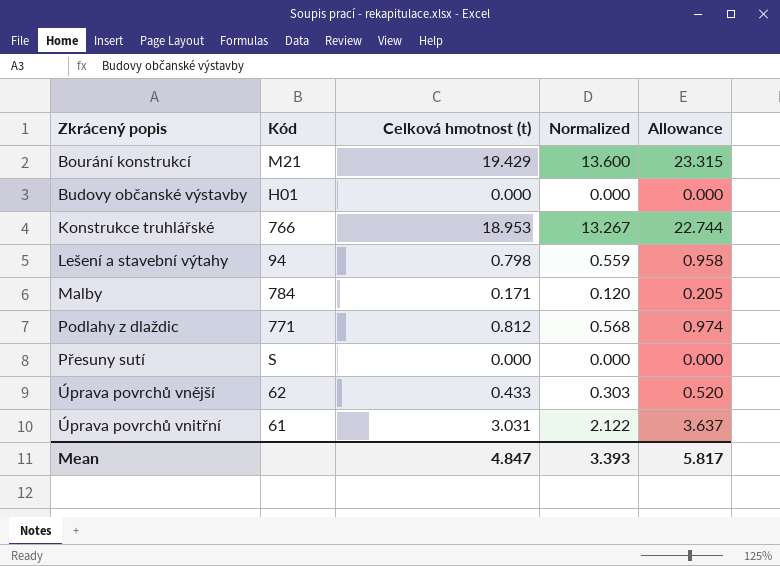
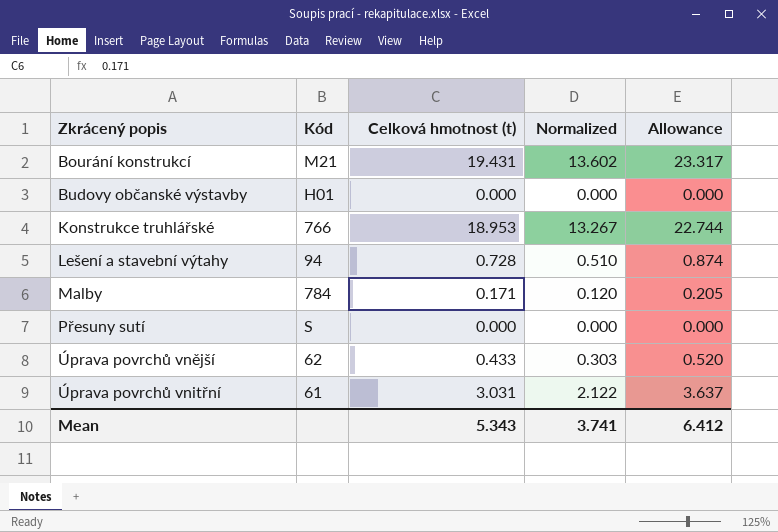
row Podlahy z dlaždic: 771 | 0.812 | 0.568 | 0.974 -> none
Bourání konstrukcí | Celková hmotnost (t): 19.429 -> 19.431
Bourání konstrukcí | Normalized: 13.600 -> 13.602
Bourání konstrukcí | Allowance: 23.315 -> 23.317
Lešení a stavební výtahy | Celková hmotnost (t): 0.798 -> 0.728
Lešení a stavební výtahy | Normalized: 0.559 -> 0.510
Lešení a stavební výtahy | Allowance: 0.958 -> 0.874
Mean | Celková hmotnost (t): 4.847 -> 5.343
Mean | Normalized: 3.393 -> 3.741
Mean | Allowance: 5.817 -> 6.412

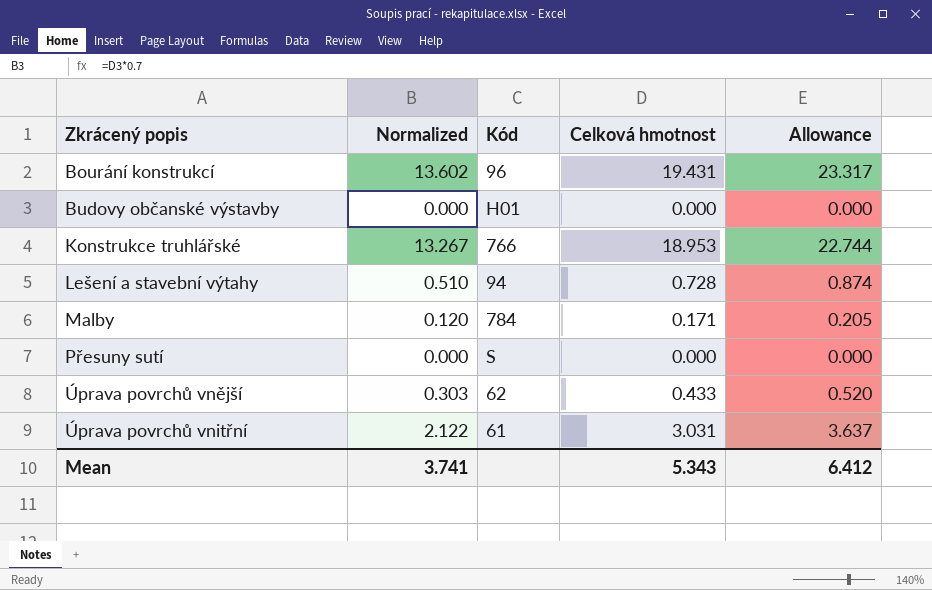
column Normalized | position: 4 -> 2
column name: Celková hmotnost (t) -> Celková hmotnost
Bourání konstrukcí | Kód: M21 -> 96

